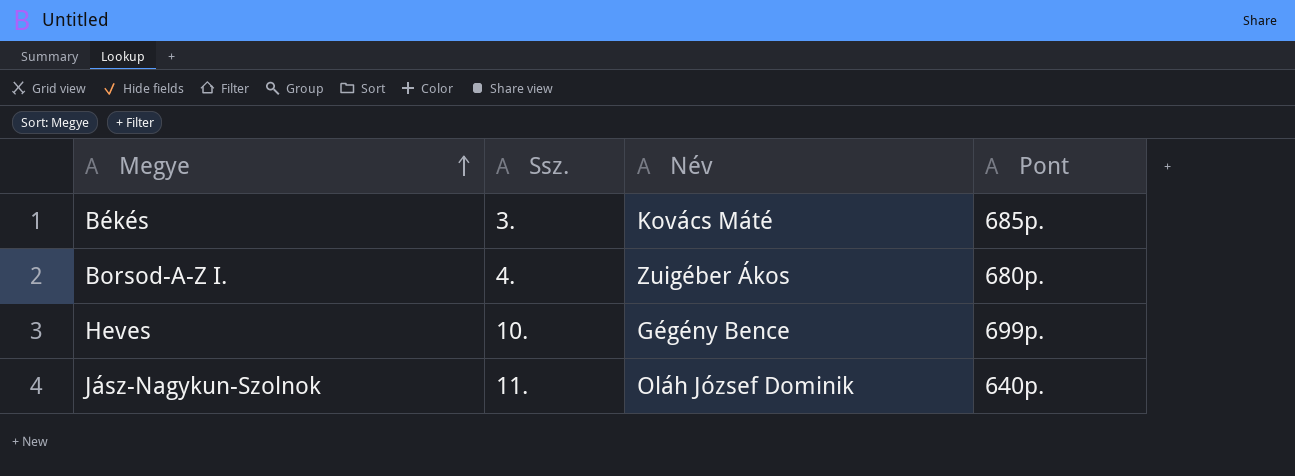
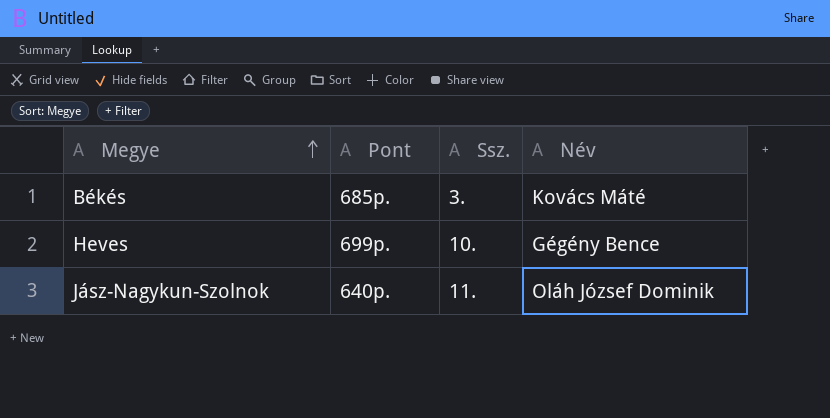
column Pont | position: 4 -> 2
row Borsod-A-Z I.: 4. | Zuigéber Ákos | 680p. -> none

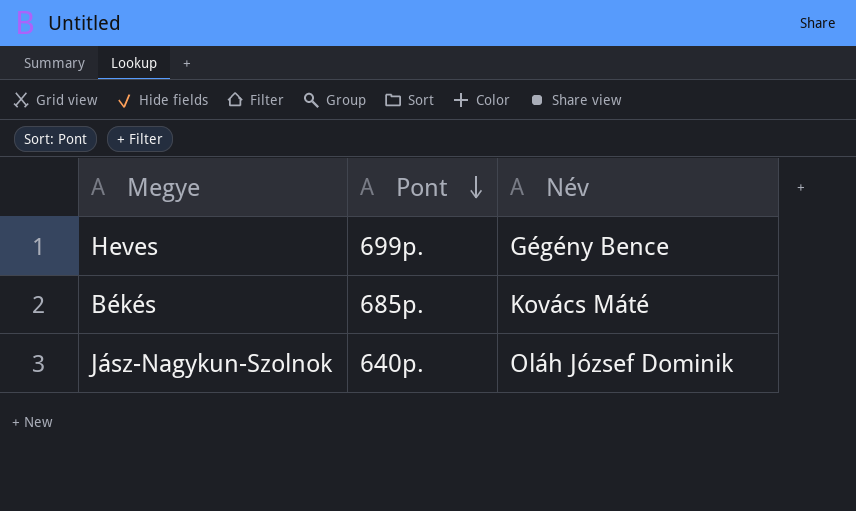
row order: Megye ascending -> Pont descending
column Ssz. | position: 3 -> none

